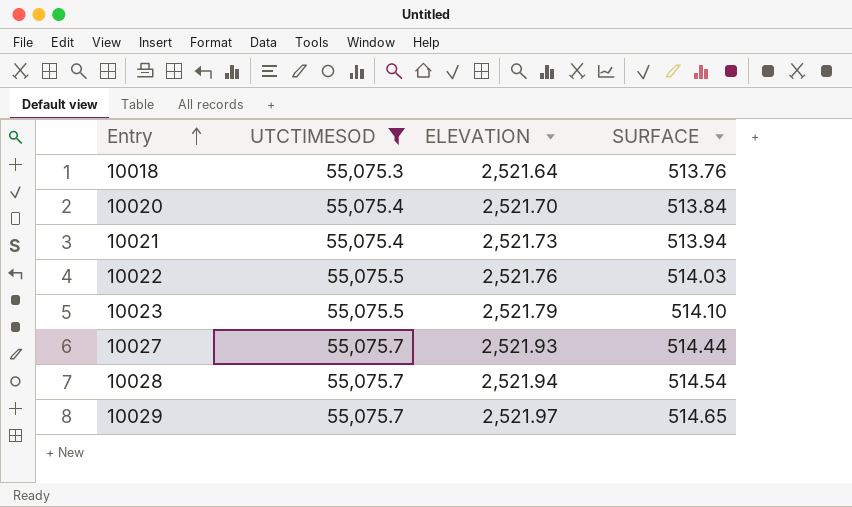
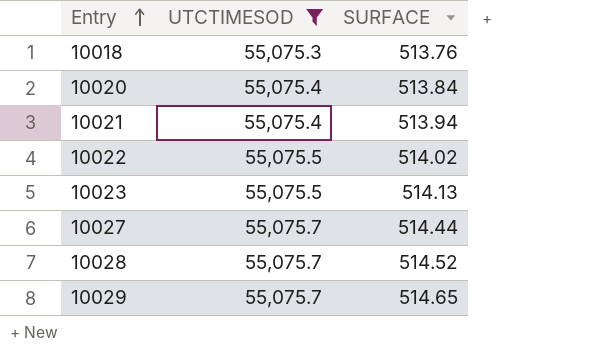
column ELEVATION | position: 3 -> none
10022 | SURFACE: 514.03 -> 514.02
10023 | SURFACE: 514.10 -> 514.13
10028 | SURFACE: 514.54 -> 514.52

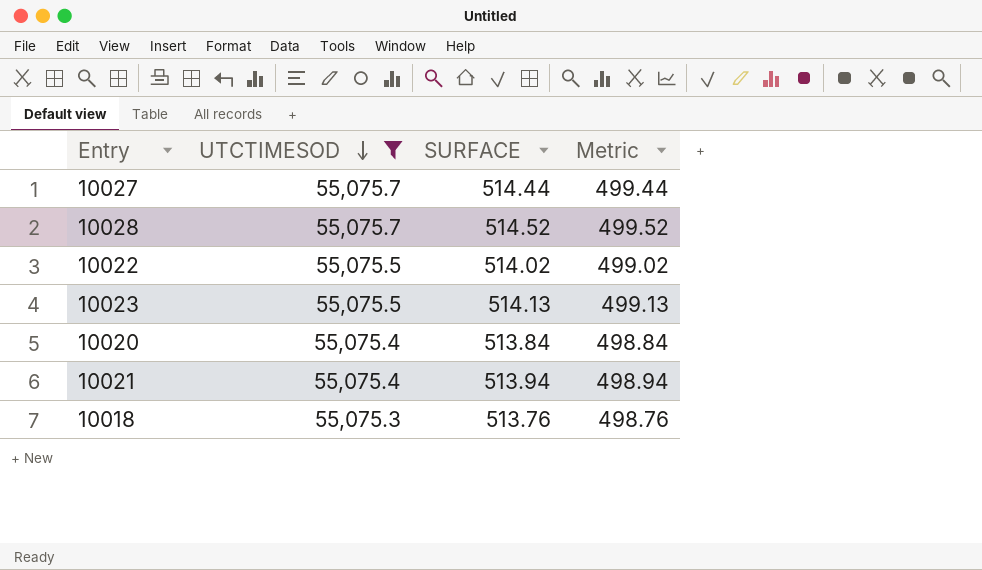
row order: Entry ascending -> UTCTIMESOD descending
column Metric | formula: none -> [SURFACE] - 15
row 10029: 55,075.7 | 514.65 -> none

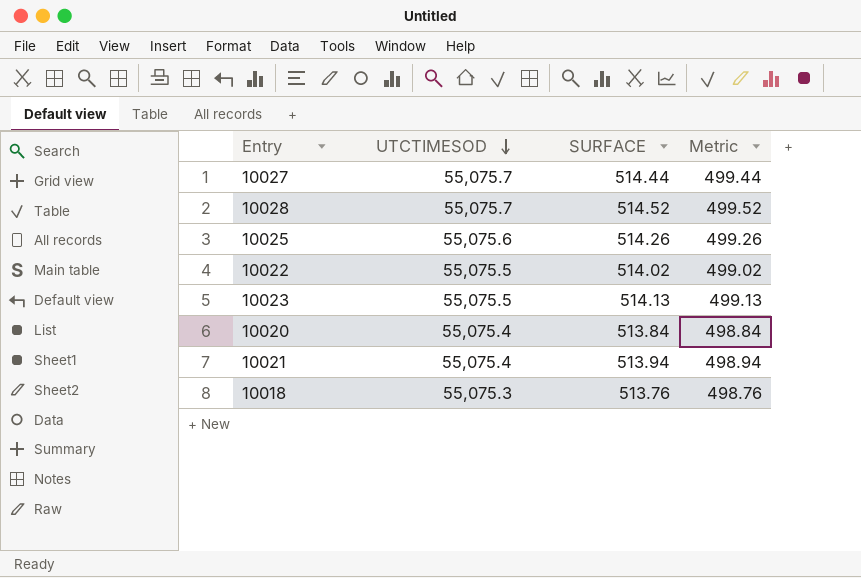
filter: UTCTIMESOD != 55,075.6 -> none

